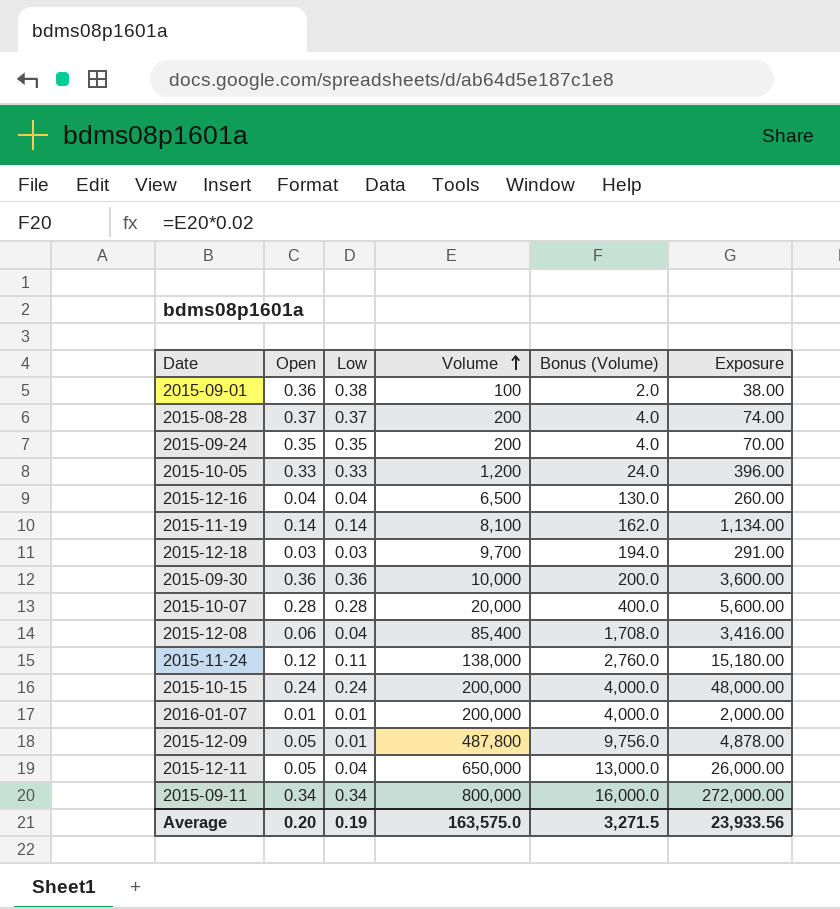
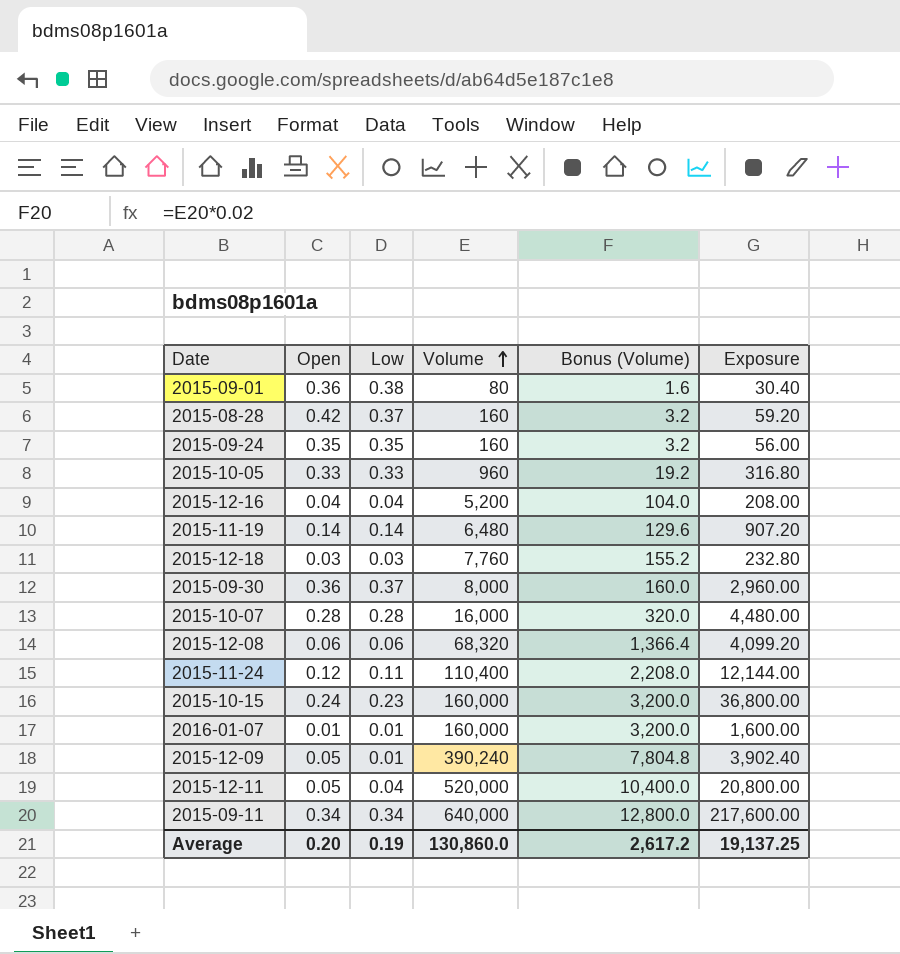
2015-09-01 | Volume: 100 -> 80
2015-09-01 | Bonus (Volume): 2.0 -> 1.6
2015-09-01 | Exposure: 38.00 -> 30.40
2015-08-28 | Open: 0.37 -> 0.42
2015-08-28 | Volume: 200 -> 160
2015-08-28 | Bonus (Volume): 4.0 -> 3.2
2015-08-28 | Exposure: 74.00 -> 59.20
2015-09-24 | Volume: 200 -> 160
2015-09-24 | Bonus (Volume): 4.0 -> 3.2
2015-09-24 | Exposure: 70.00 -> 56.00
2015-10-05 | Volume: 1,200 -> 960
2015-10-05 | Bonus (Volume): 24.0 -> 19.2
2015-10-05 | Exposure: 396.00 -> 316.80
2015-12-16 | Volume: 6,500 -> 5,200
2015-12-16 | Bonus (Volume): 130.0 -> 104.0
2015-12-16 | Exposure: 260.00 -> 208.00
2015-11-19 | Volume: 8,100 -> 6,480
2015-11-19 | Bonus (Volume): 162.0 -> 129.6
2015-11-19 | Exposure: 1,134.00 -> 907.20
2015-12-18 | Volume: 9,700 -> 7,760
2015-12-18 | Bonus (Volume): 194.0 -> 155.2
2015-12-18 | Exposure: 291.00 -> 232.80
2015-09-30 | Low: 0.36 -> 0.37
2015-09-30 | Volume: 10,000 -> 8,000
2015-09-30 | Bonus (Volume): 200.0 -> 160.0
2015-09-30 | Exposure: 3,600.00 -> 2,960.00
2015-10-07 | Volume: 20,000 -> 16,000
2015-10-07 | Bonus (Volume): 400.0 -> 320.0
2015-10-07 | Exposure: 5,600.00 -> 4,480.00
2015-12-08 | Low: 0.04 -> 0.06
2015-12-08 | Volume: 85,400 -> 68,320
2015-12-08 | Bonus (Volume): 1,708.0 -> 1,366.4
2015-12-08 | Exposure: 3,416.00 -> 4,099.20
2015-11-24 | Volume: 138,000 -> 110,400
2015-11-24 | Bonus (Volume): 2,760.0 -> 2,208.0
2015-11-24 | Exposure: 15,180.00 -> 12,144.00
2015-10-15 | Low: 0.24 -> 0.23
2015-10-15 | Volume: 200,000 -> 160,000
2015-10-15 | Bonus (Volume): 4,000.0 -> 3,200.0
2015-10-15 | Exposure: 48,000.00 -> 36,800.00
2016-01-07 | Volume: 200,000 -> 160,000
2016-01-07 | Bonus (Volume): 4,000.0 -> 3,200.0
2016-01-07 | Exposure: 2,000.00 -> 1,600.00
2015-12-09 | Volume: 487,800 -> 390,240
2015-12-09 | Bonus (Volume): 9,756.0 -> 7,804.8
2015-12-09 | Exposure: 4,878.00 -> 3,902.40
2015-12-11 | Volume: 650,000 -> 520,000
2015-12-11 | Bonus (Volume): 13,000.0 -> 10,400.0
2015-12-11 | Exposure: 26,000.00 -> 20,800.00
2015-09-11 | Volume: 800,000 -> 640,000
2015-09-11 | Bonus (Volume): 16,000.0 -> 12,800.0
2015-09-11 | Exposure: 272,000.00 -> 217,600.00
Average | Volume: 163,575.0 -> 130,860.0
Average | Bonus (Volume): 3,271.5 -> 2,617.2
Average | Exposure: 23,933.56 -> 19,137.25

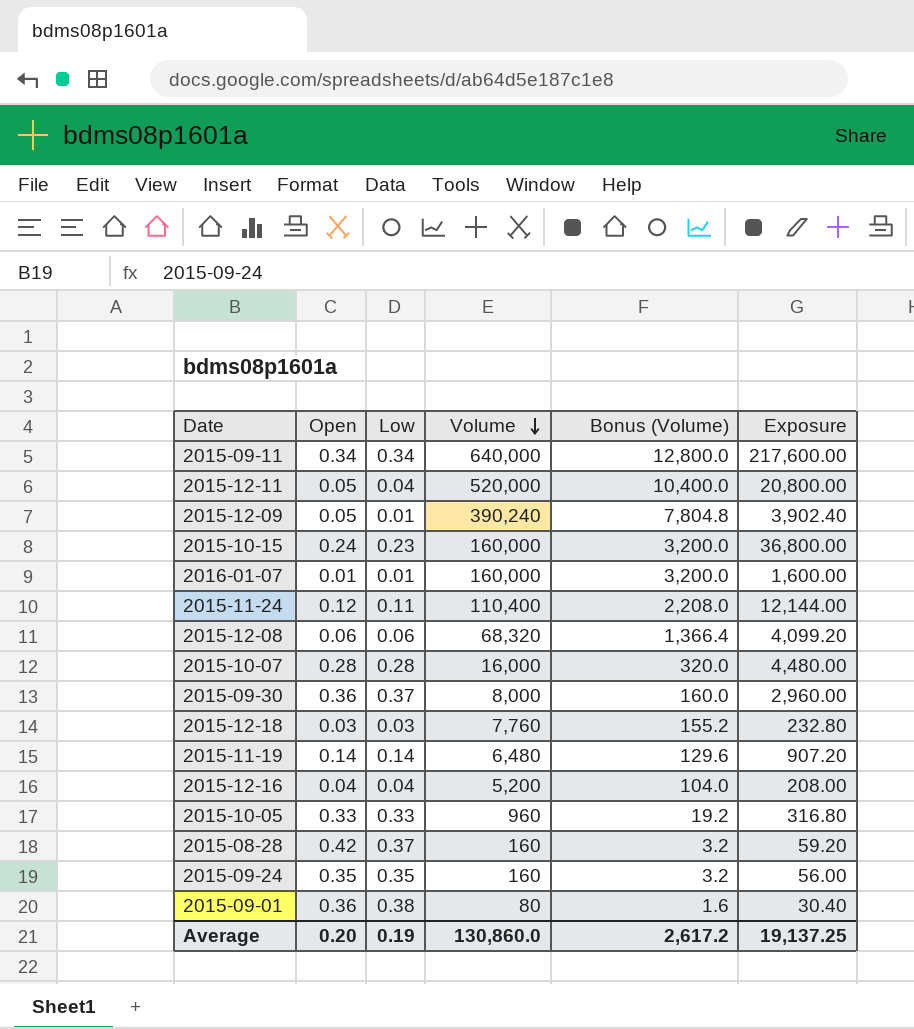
row order: Volume ascending -> Volume descending

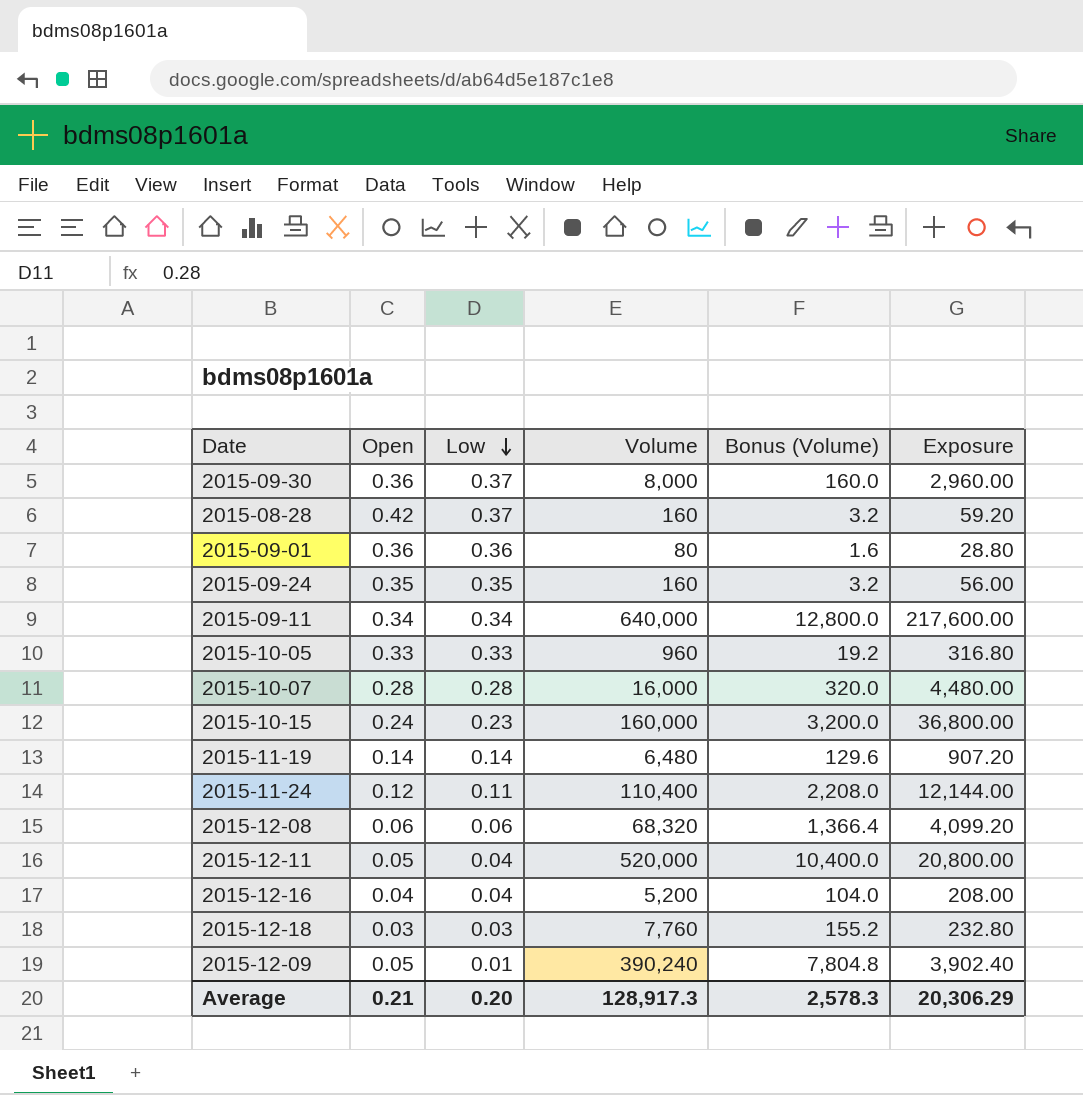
row order: Volume descending -> Low descending
row 2016-01-07: 0.01 | 0.01 | 160,000 | 3,200.0 | 1,600.00 -> none
2015-09-01 | Low: 0.38 -> 0.36
2015-09-01 | Exposure: 30.40 -> 28.80
Average | Open: 0.20 -> 0.21
Average | Low: 0.19 -> 0.20
Average | Volume: 130,860.0 -> 128,917.3
Average | Bonus (Volume): 2,617.2 -> 2,578.3
Average | Exposure: 19,137.25 -> 20,306.29

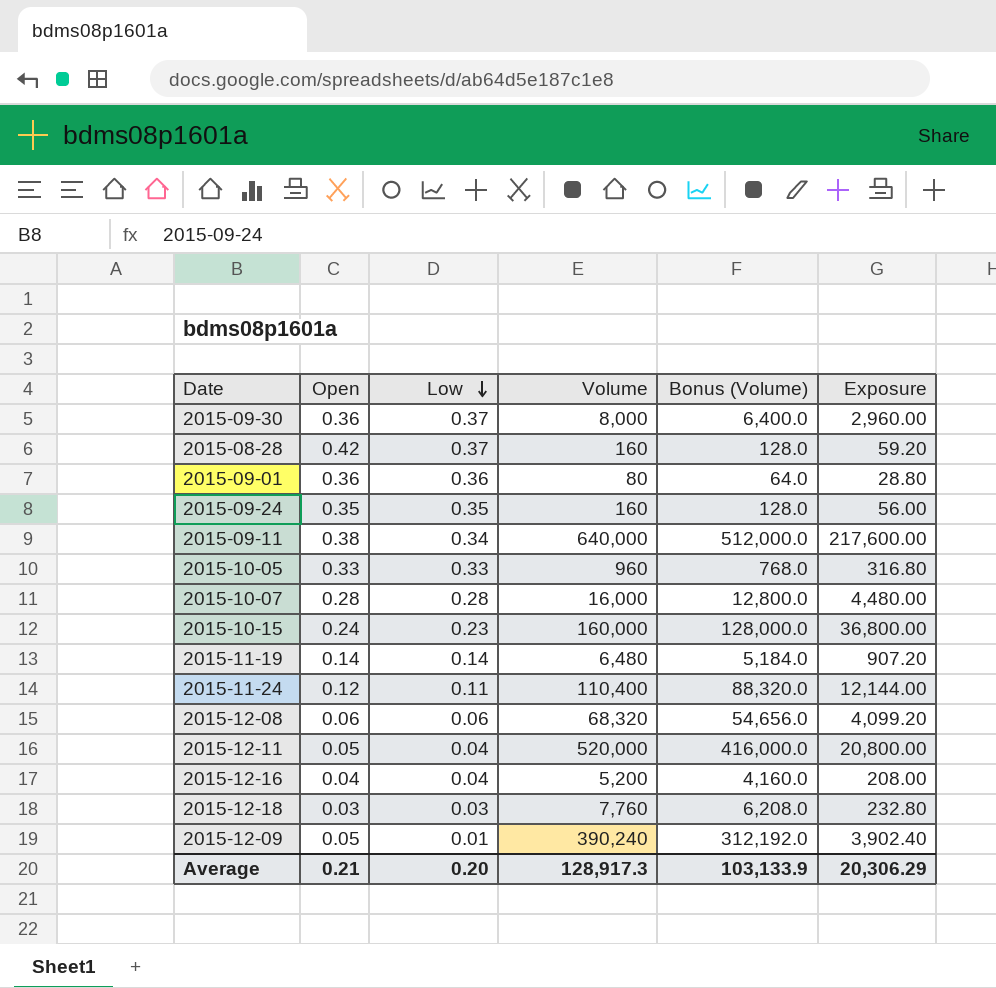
column Bonus (Volume) | formula: [Volume] * 0.02 -> [Volume] * 0.8
2015-09-11 | Open: 0.34 -> 0.38
Average | Bonus (Volume): 2,578.3 -> 103,133.9

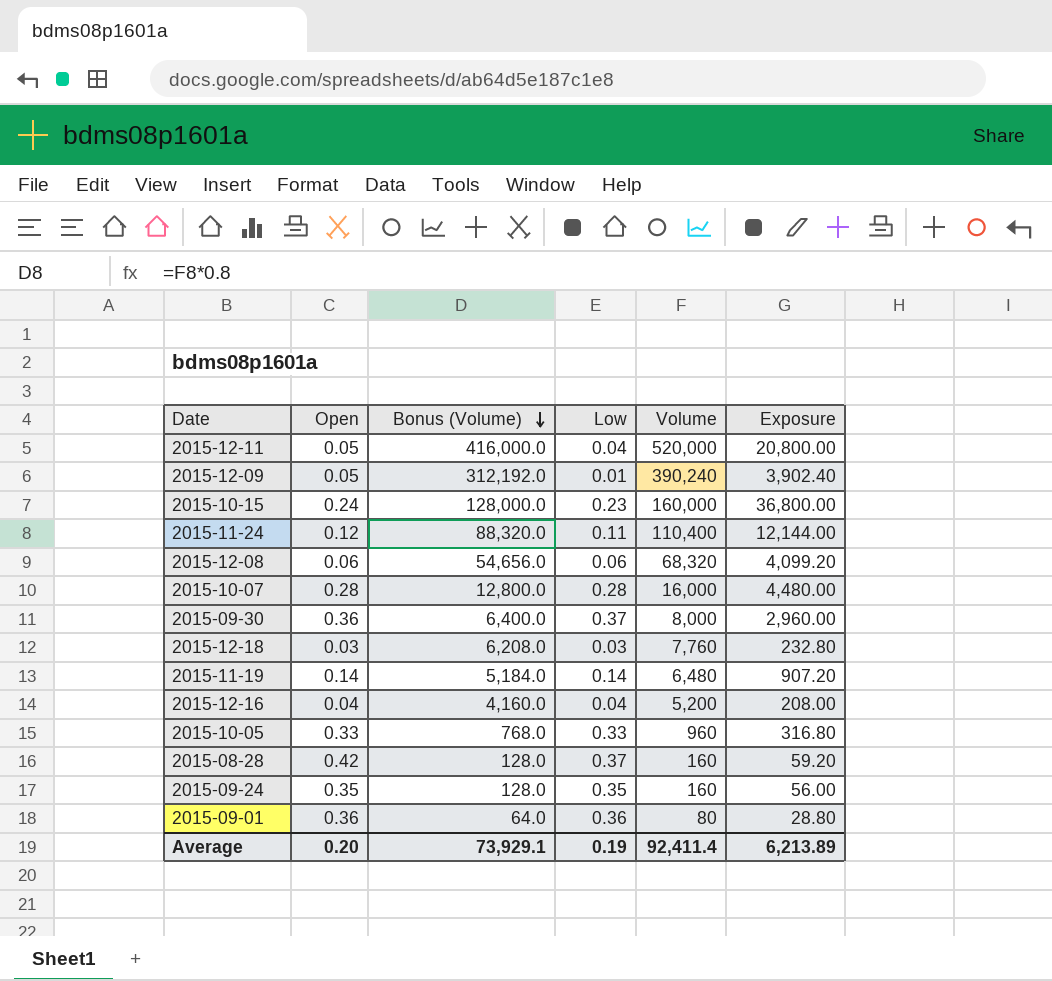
row order: Low descending -> Bonus (Volume) descending
column Bonus (Volume) | position: 5 -> 3
row 2015-09-11: 0.38 | 0.34 | 640,000 | 512,000.0 | 217,600.00 -> none
Average | Open: 0.21 -> 0.20
Average | Bonus (Volume): 103,133.9 -> 73,929.1
Average | Low: 0.20 -> 0.19
Average | Volume: 128,917.3 -> 92,411.4
Average | Exposure: 20,306.29 -> 6,213.89

